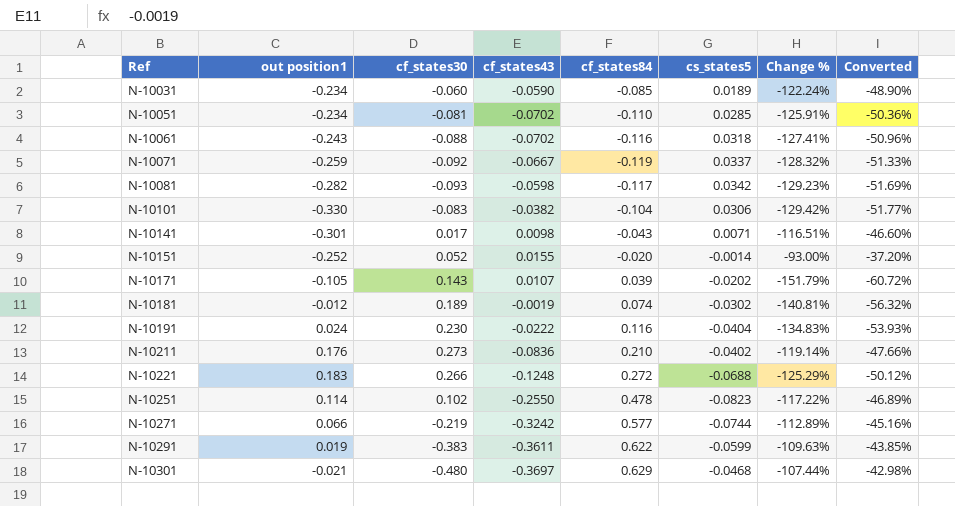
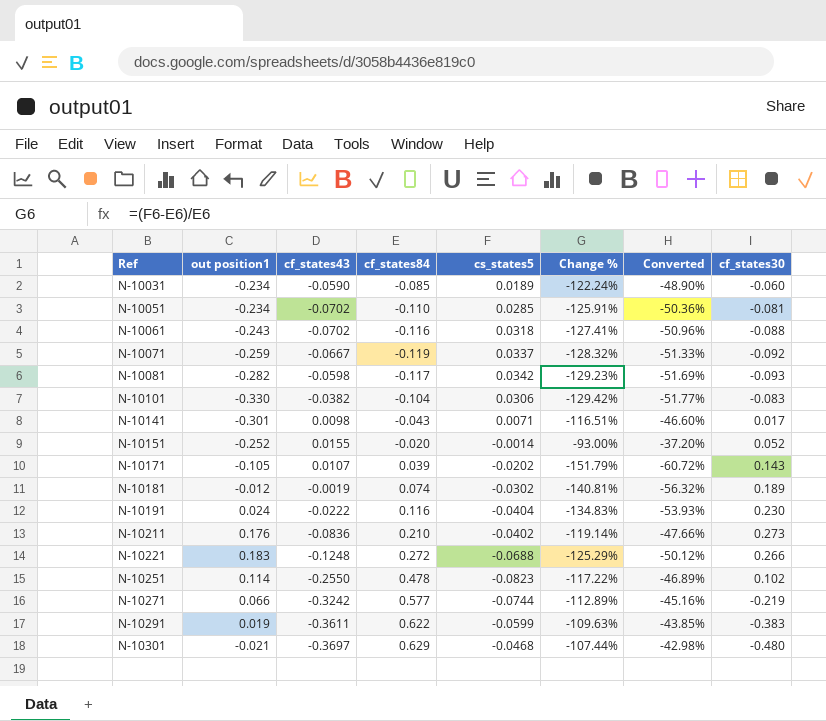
column cf_states30 | position: 3 -> 8

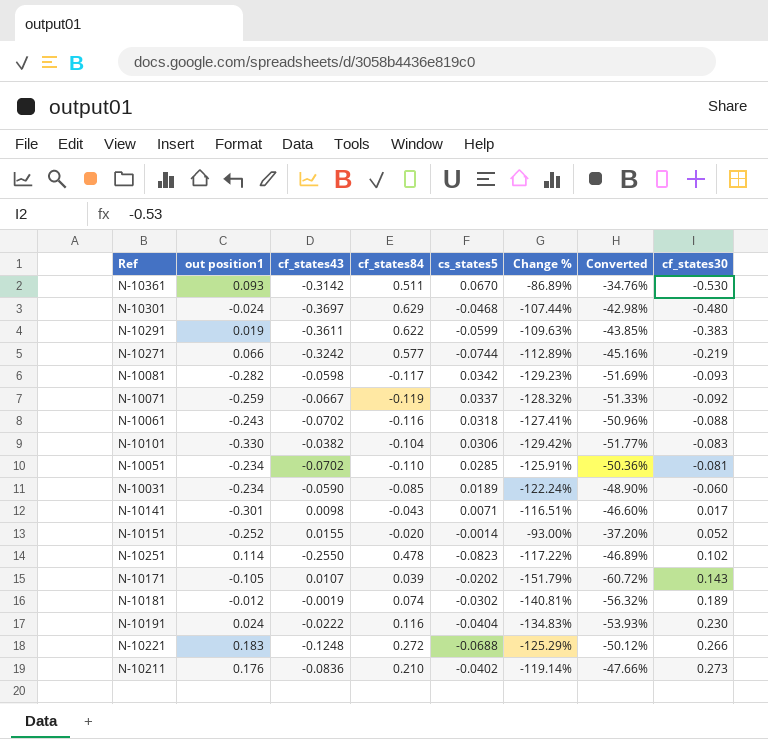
row order: Ref ascending -> cf_states30 ascending
row N-10361: none -> 0.093 | -0.3142 | 0.511 | 0.0670 | -86.89% | -34.76% | -0.530
N-10301 | out position1: -0.021 -> -0.024

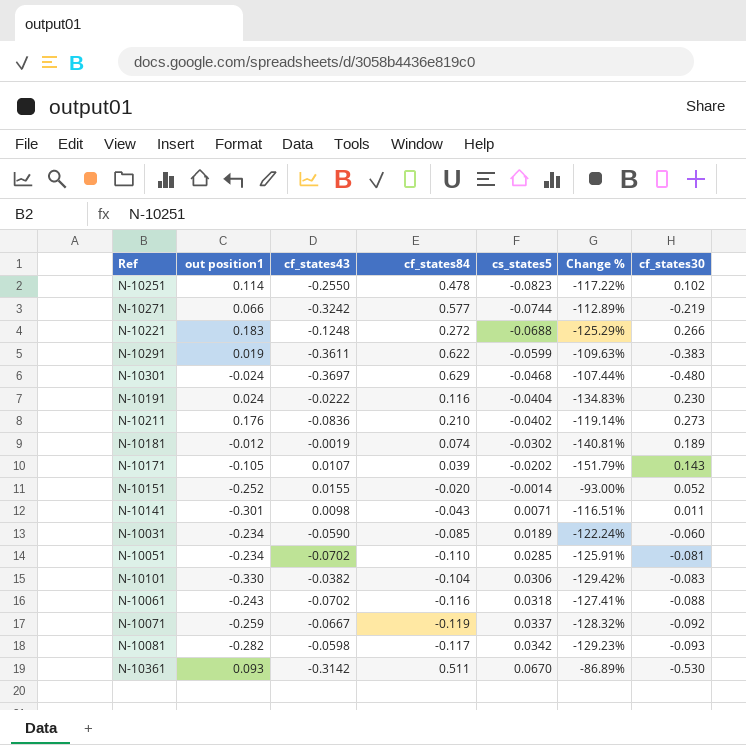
row order: cf_states30 ascending -> cs_states5 ascending
column Converted | formula: [Change %] * 0.4 -> none
N-10141 | cf_states30: 0.017 -> 0.011

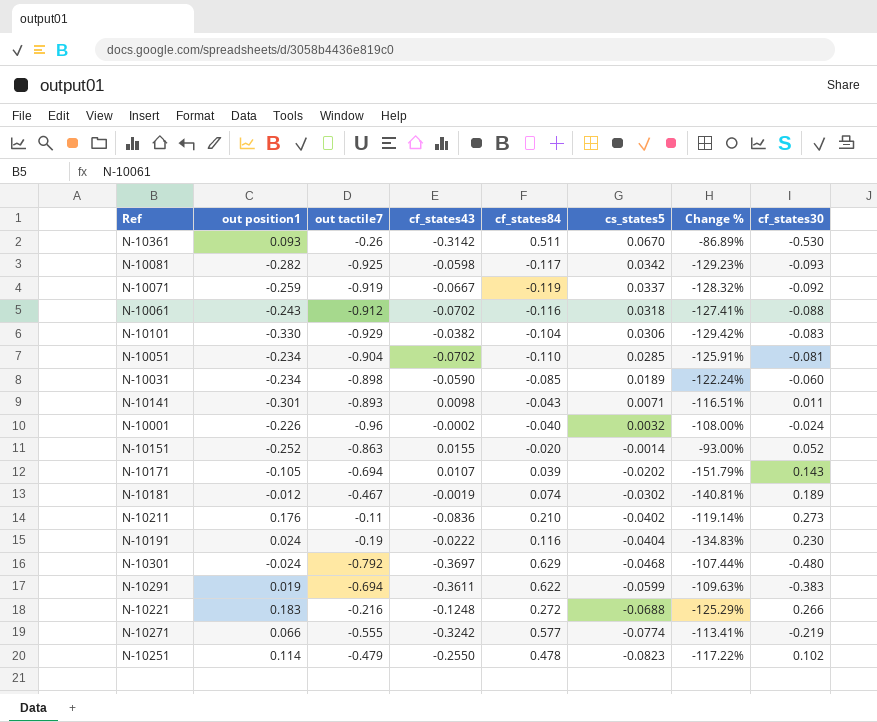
row order: cs_states5 ascending -> cs_states5 descending
column out tactile7 | position: none -> 3
row N-10001: none -> -0.226 | -0.96 | -0.0002 | -0.040 | 0.0032 | -108.00% | -0.024
N-10271 | cs_states5: -0.0744 -> -0.0774
N-10271 | Change %: -112.89% -> -113.41%

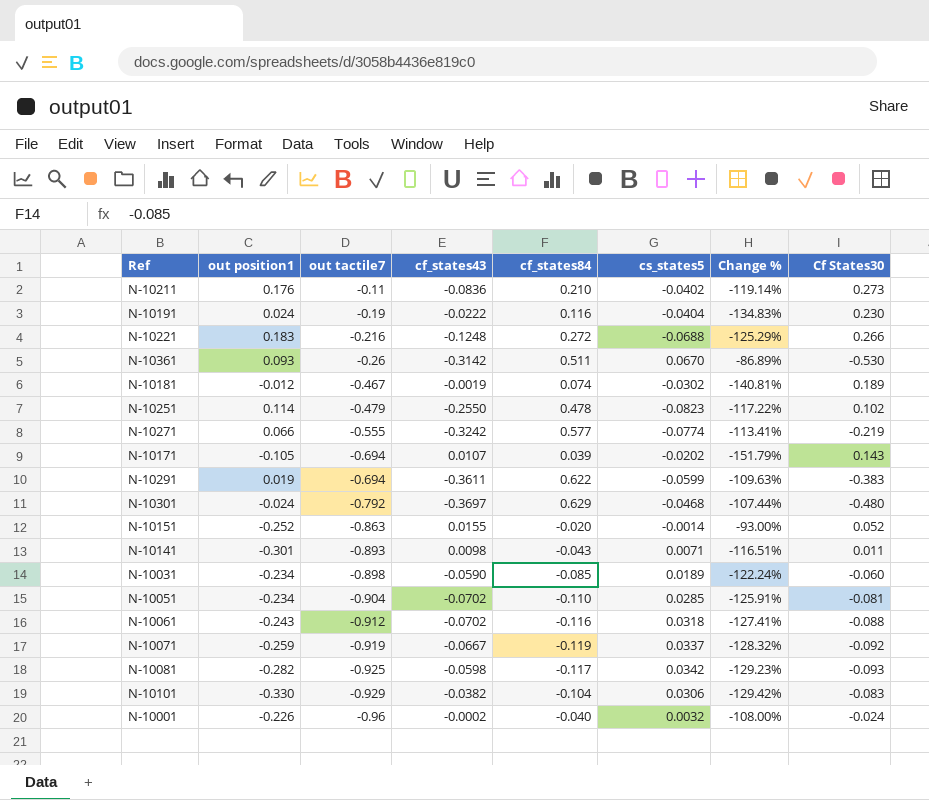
row order: cs_states5 descending -> out tactile7 descending
column name: cf_states30 -> Cf States30

